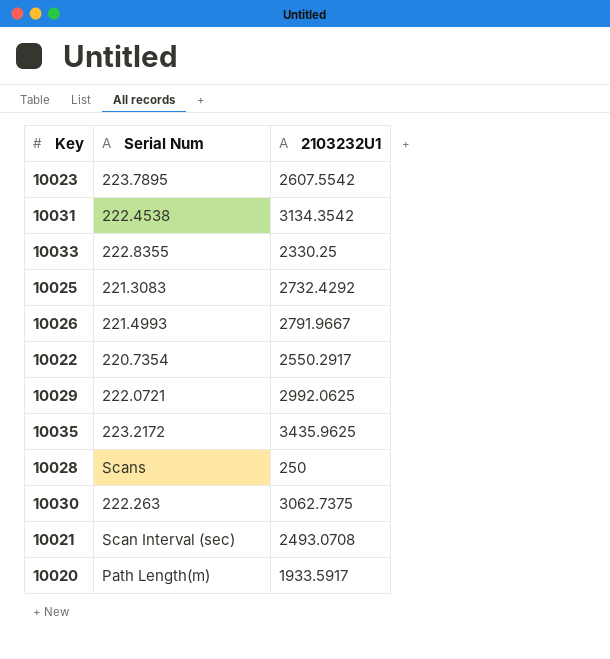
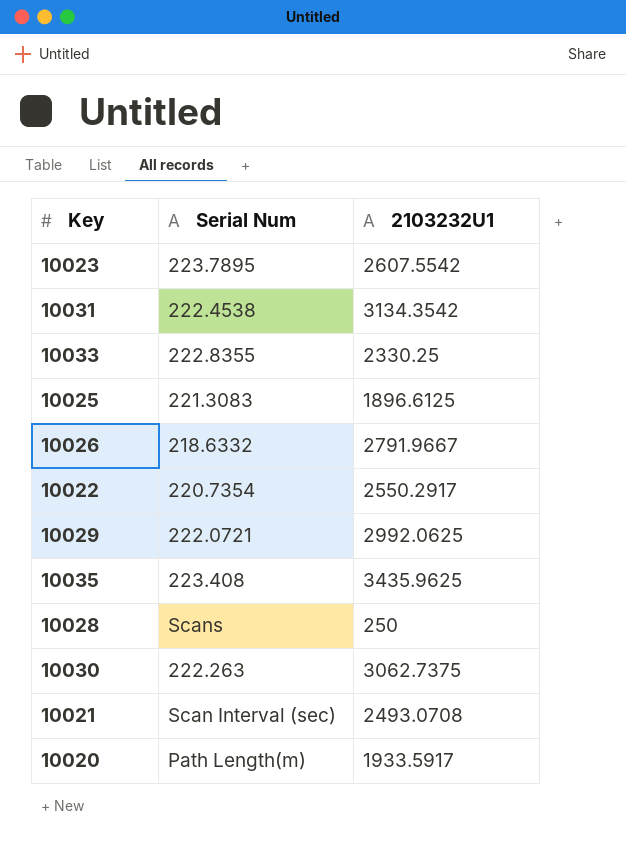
10025 | 2103232U1: 2732.4292 -> 1896.6125
10026 | Serial Num: 221.4993 -> 218.6332
10035 | Serial Num: 223.2172 -> 223.408

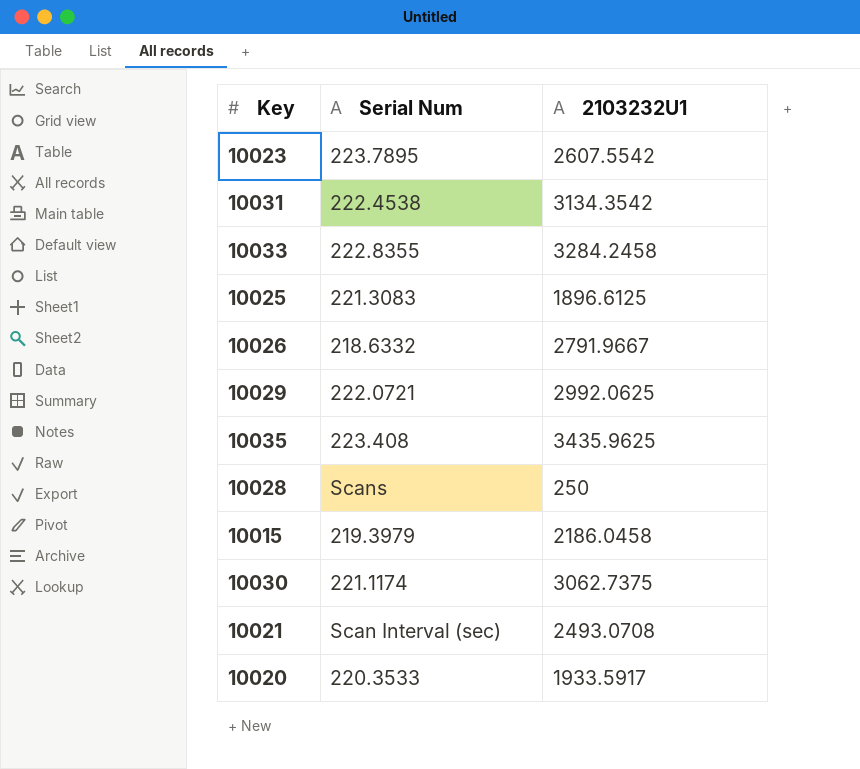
row 10022: 220.7354 | 2550.2917 -> none
10033 | 2103232U1: 2330.25 -> 3284.2458
row 10015: none -> 219.3979 | 2186.0458
10030 | Serial Num: 222.263 -> 221.1174
10020 | Serial Num: Path Length(m) -> 220.3533

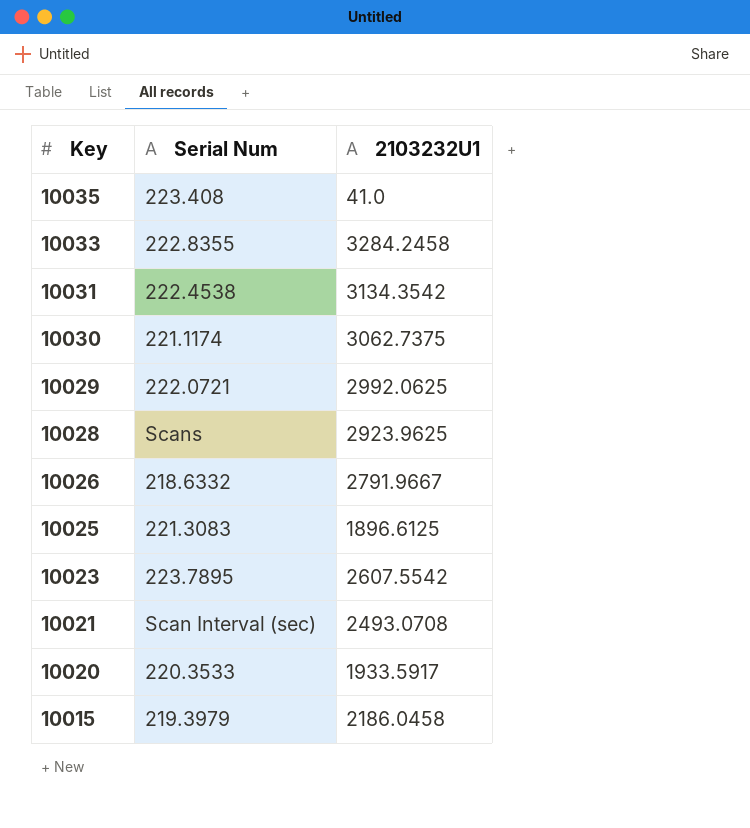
row order: none -> Key descending
10035 | 2103232U1: 3435.9625 -> 41.0
10028 | 2103232U1: 250 -> 2923.9625

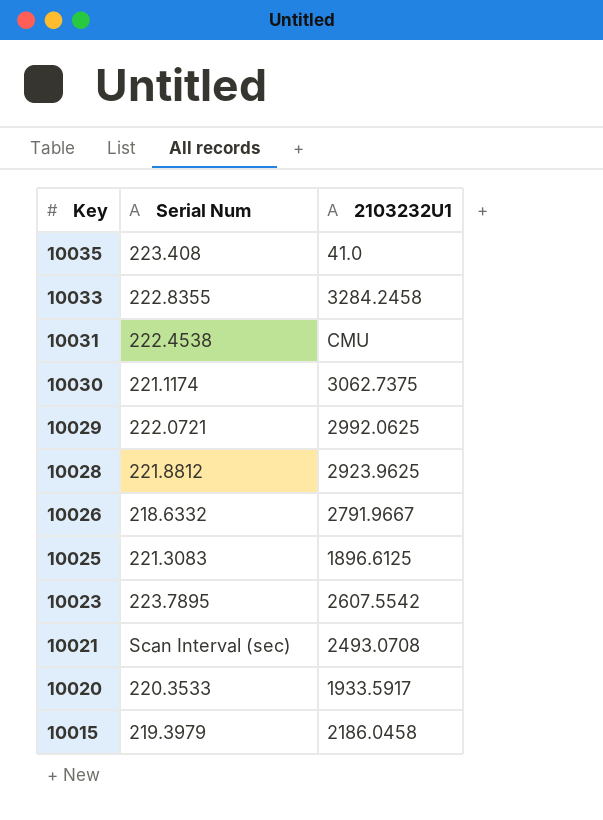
10031 | 2103232U1: 3134.3542 -> CMU
10028 | Serial Num: Scans -> 221.8812

